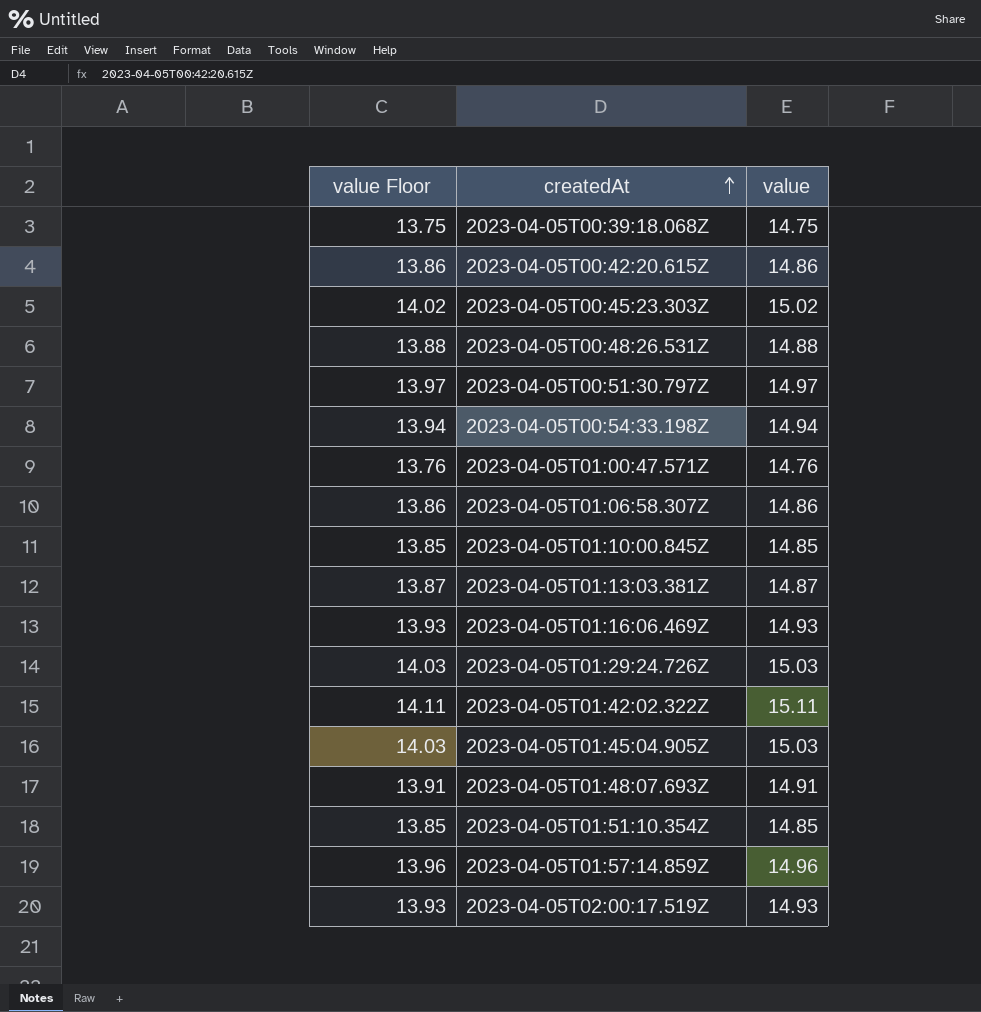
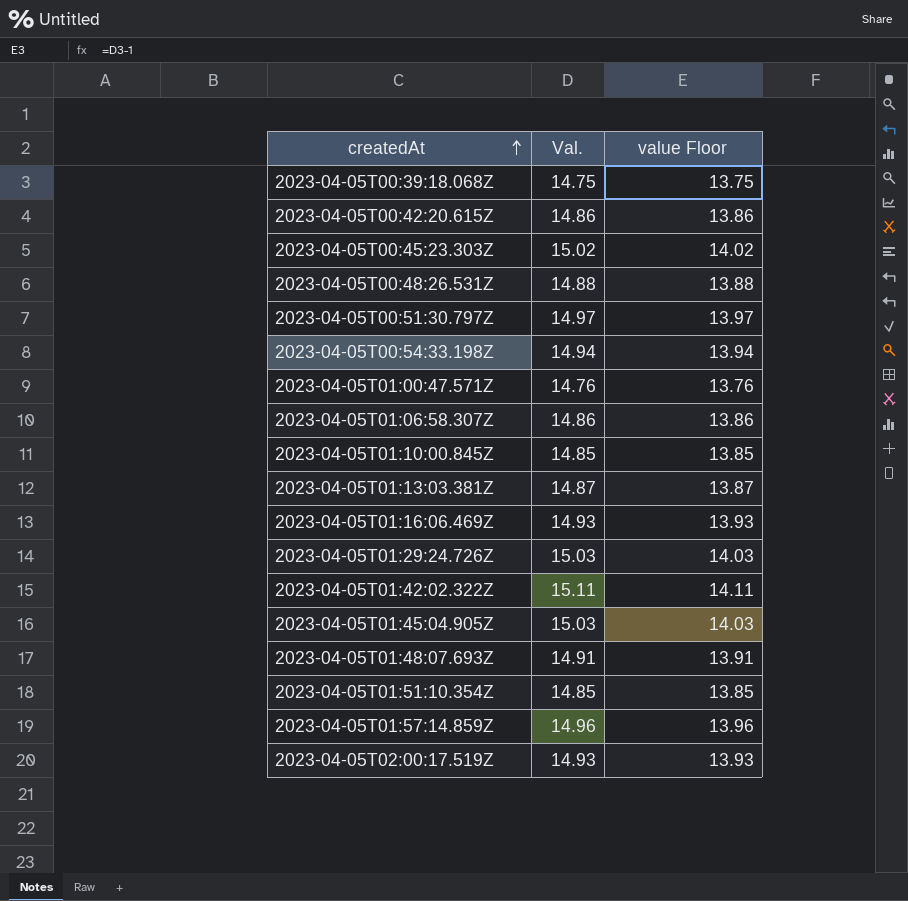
column name: value -> Val.
column value Floor | position: 1 -> 3

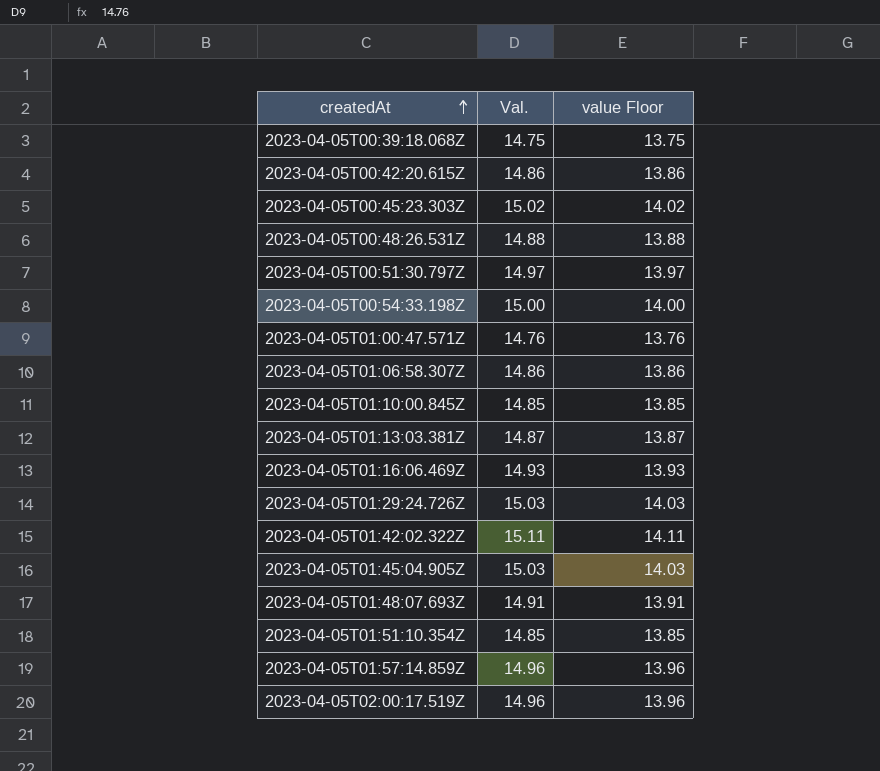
2023-04-05T00:54:33.198Z | Val.: 14.94 -> 15.00
2023-04-05T00:54:33.198Z | value Floor: 13.94 -> 14.00
2023-04-05T02:00:17.519Z | Val.: 14.93 -> 14.96
2023-04-05T02:00:17.519Z | value Floor: 13.93 -> 13.96

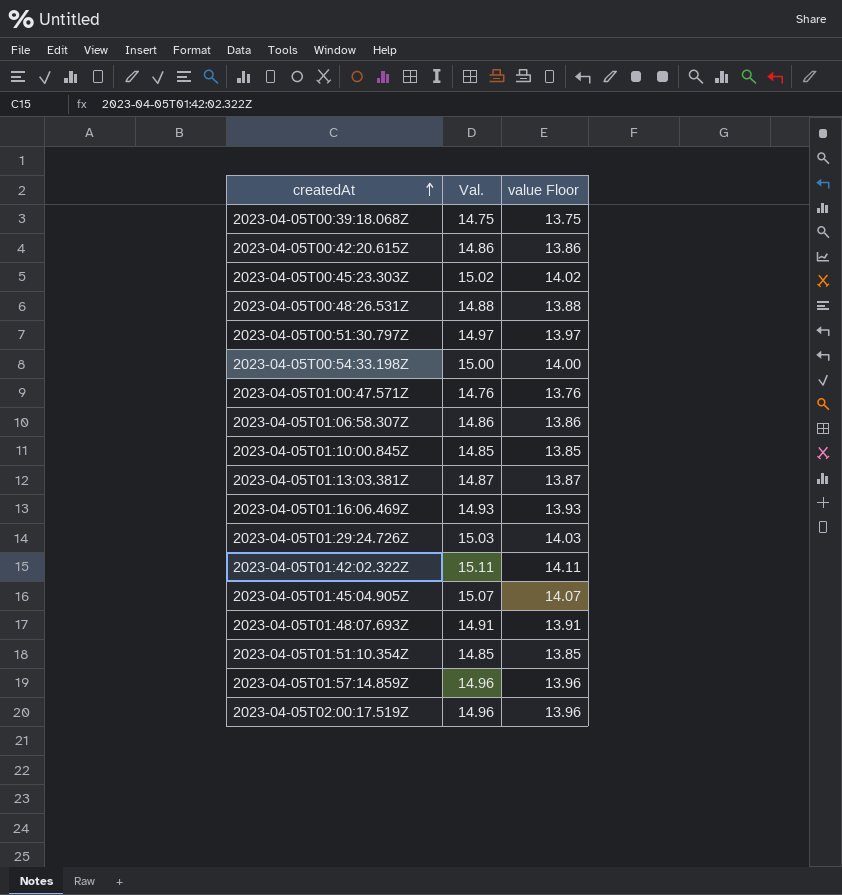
2023-04-05T01:45:04.905Z | Val.: 15.03 -> 15.07
2023-04-05T01:45:04.905Z | value Floor: 14.03 -> 14.07

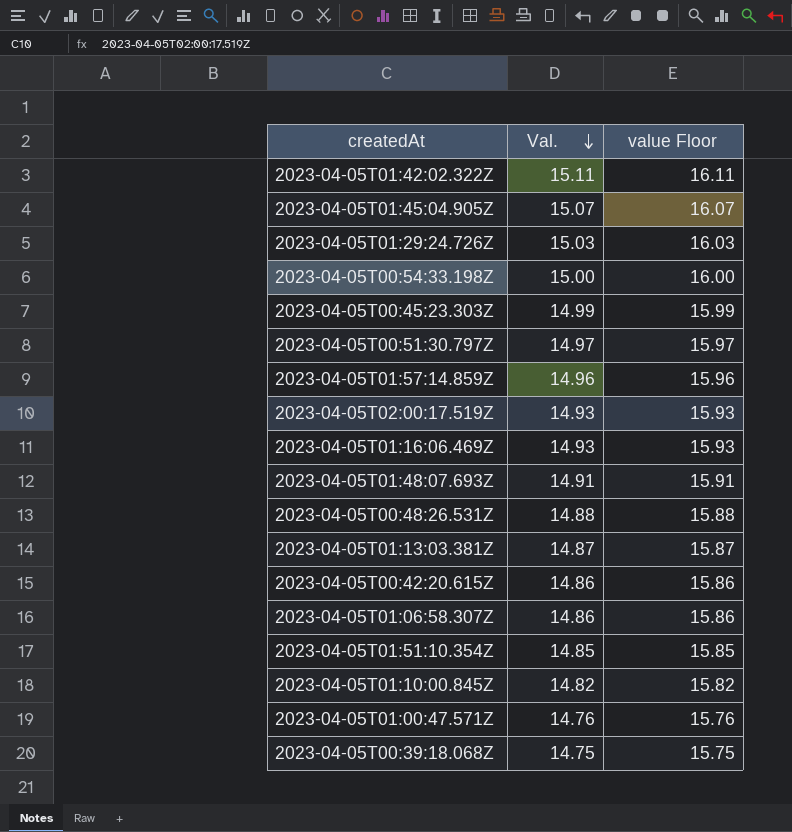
row order: createdAt ascending -> Val. descending
column value Floor | formula: [Val.] - 1 -> [Val.] + 1
2023-04-05T00:45:23.303Z | Val.: 15.02 -> 14.99
2023-04-05T02:00:17.519Z | Val.: 14.96 -> 14.93
2023-04-05T01:10:00.845Z | Val.: 14.85 -> 14.82

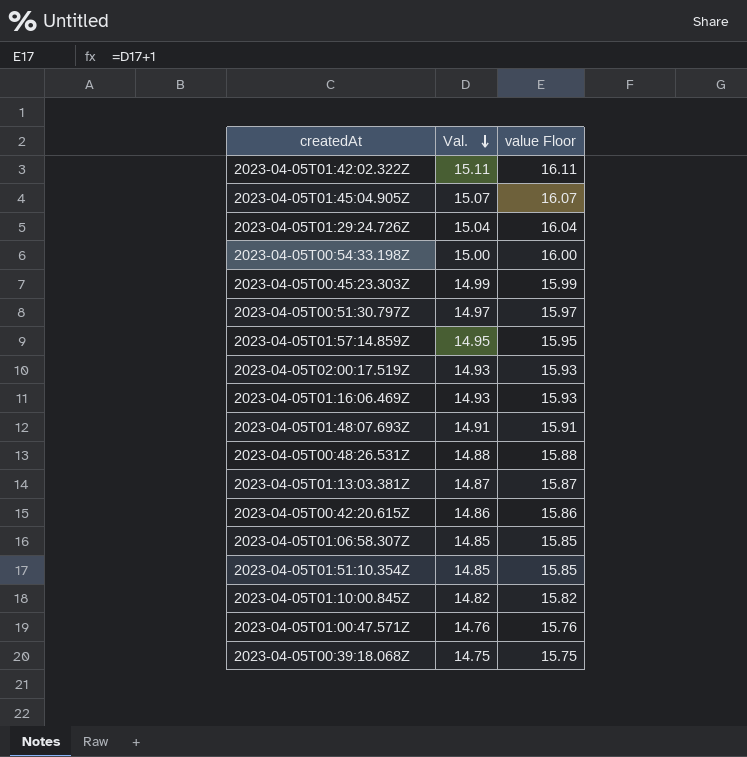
2023-04-05T01:29:24.726Z | Val.: 15.03 -> 15.04
2023-04-05T01:29:24.726Z | value Floor: 16.03 -> 16.04
2023-04-05T01:57:14.859Z | Val.: 14.96 -> 14.95
2023-04-05T01:57:14.859Z | value Floor: 15.96 -> 15.95
2023-04-05T01:06:58.307Z | Val.: 14.86 -> 14.85
2023-04-05T01:06:58.307Z | value Floor: 15.86 -> 15.85

